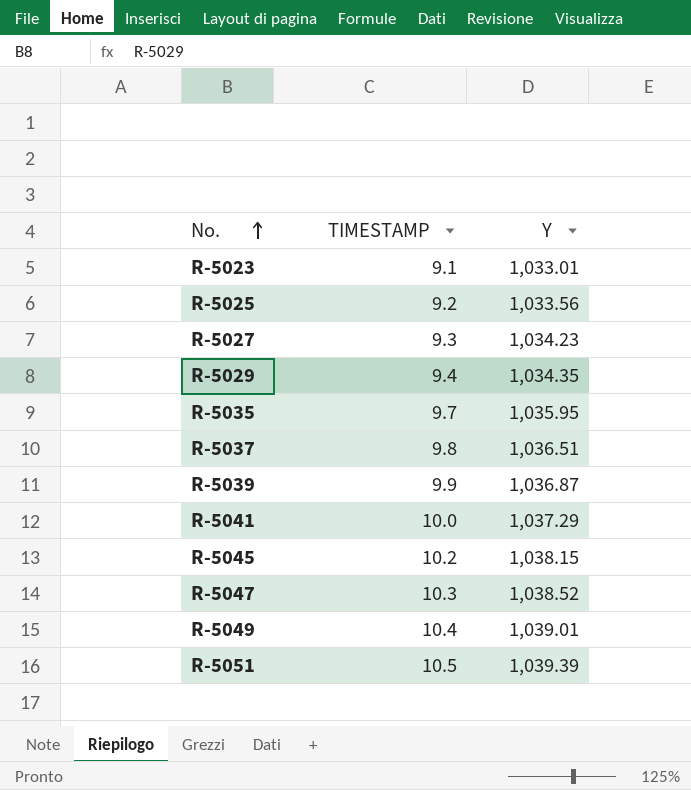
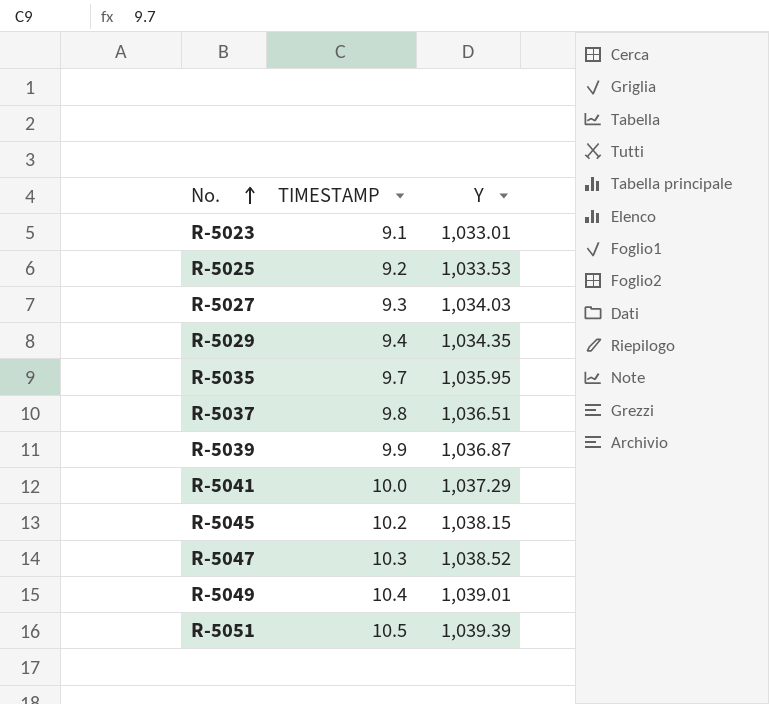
R-5025 | Y: 1,033.56 -> 1,033.53
R-5027 | Y: 1,034.23 -> 1,034.03

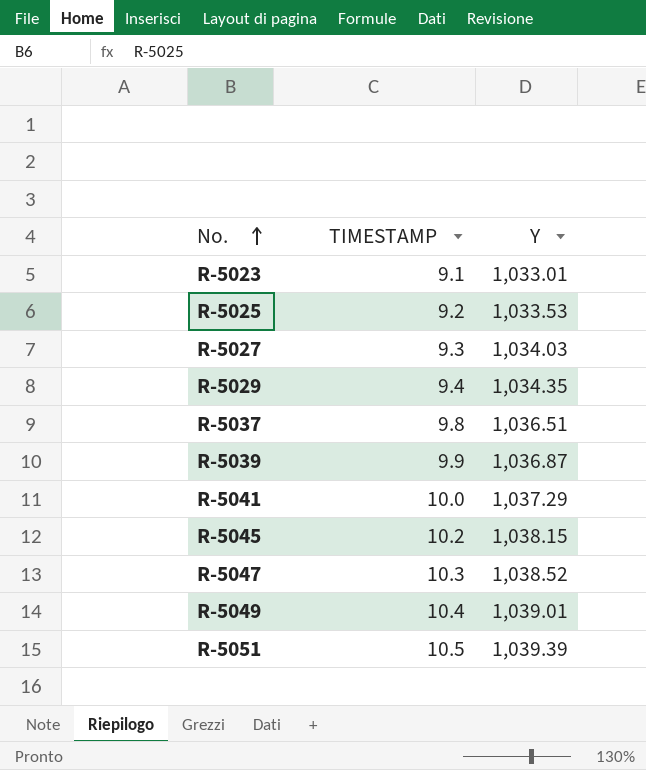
row R-5035: 9.7 | 1,035.95 -> none

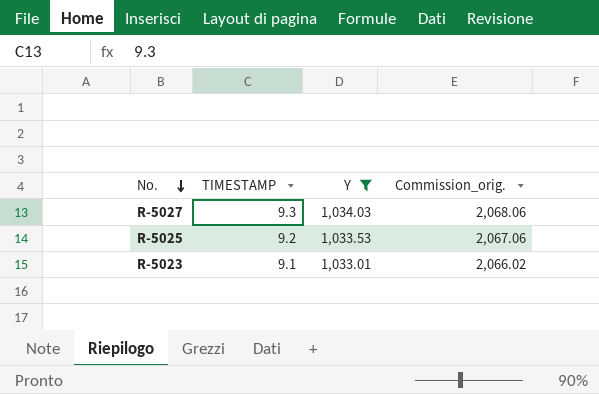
filter: none -> Y <= 1,034.03
row order: No. ascending -> No. descending
column Commission_orig. | formula: none -> [Y] * 2

